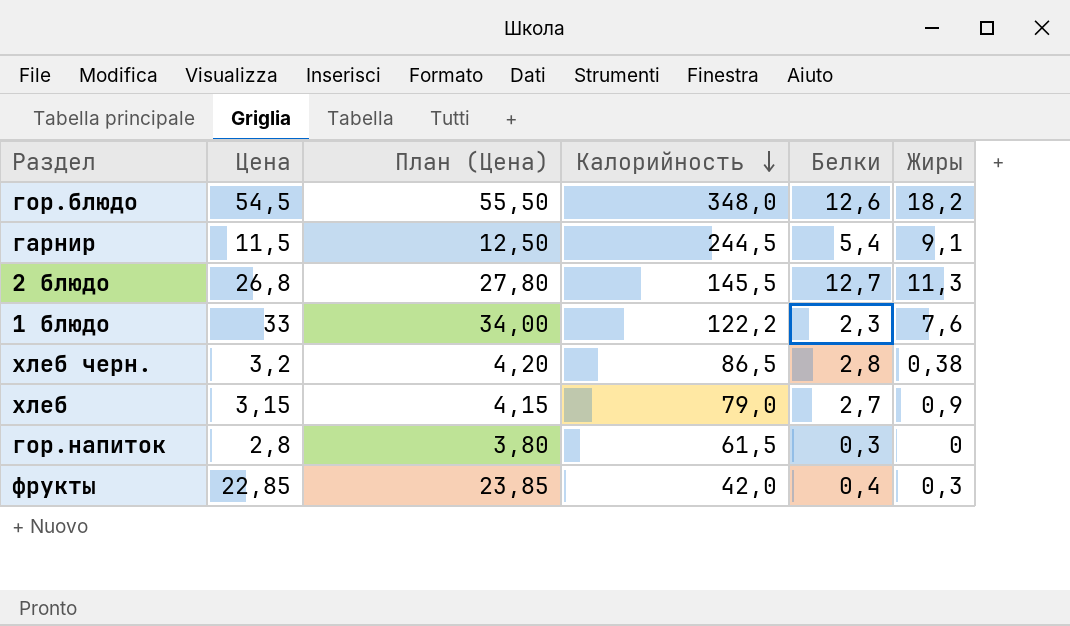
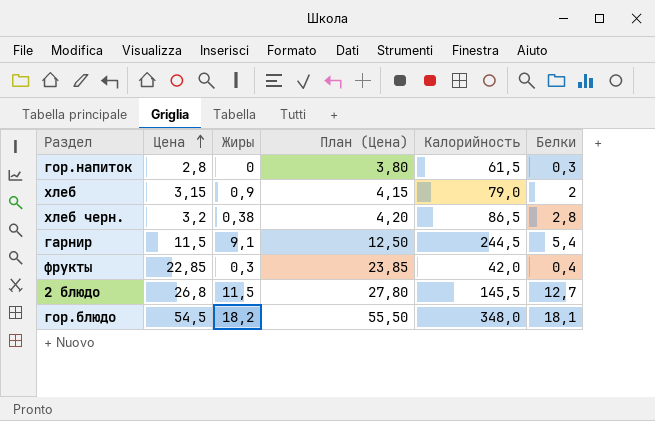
row order: Калорийность descending -> Цена ascending
column Жиры | position: 6 -> 3
row 1 блюдо: 33 | 34,00 | 122,2 | 2,3 | 7,6 -> none
хлеб | Белки: 2,7 -> 2
2 блюдо | Жиры: 11,3 -> 11,5
гор.блюдо | Белки: 12,6 -> 18,1

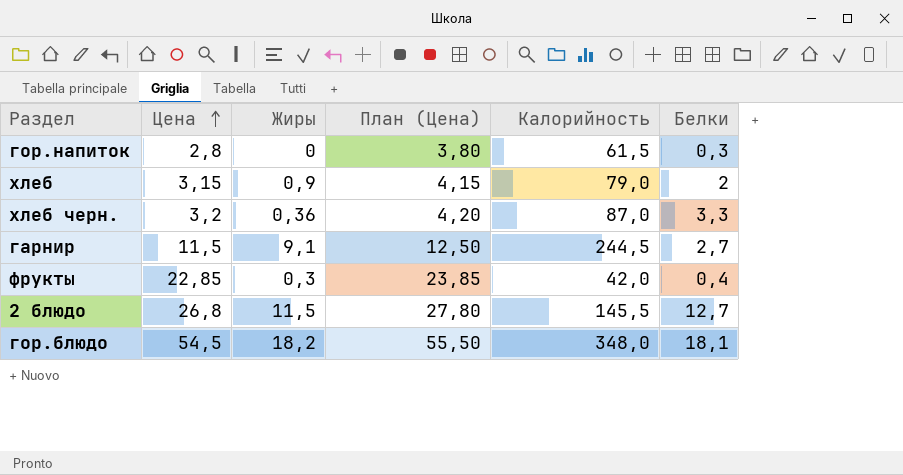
хлеб черн. | Жиры: 0,38 -> 0,36
хлеб черн. | Калорийность: 86,5 -> 87,0
хлеб черн. | Белки: 2,8 -> 3,3
гарнир | Белки: 5,4 -> 2,7

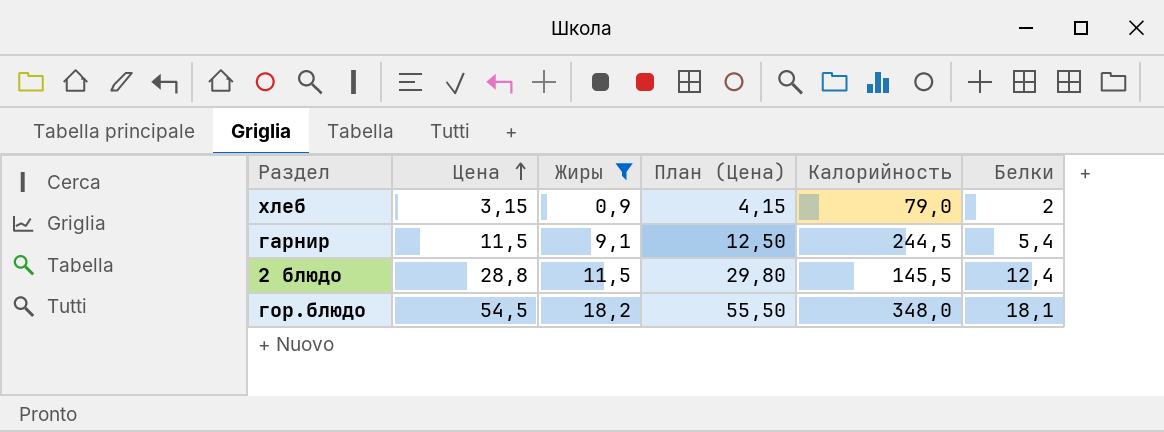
filter: none -> Жиры >= 0,9
гарнир | Белки: 2,7 -> 5,4
2 блюдо | Цена: 26,8 -> 28,8
2 блюдо | План (Цена): 27,80 -> 29,80
2 блюдо | Белки: 12,7 -> 12,4

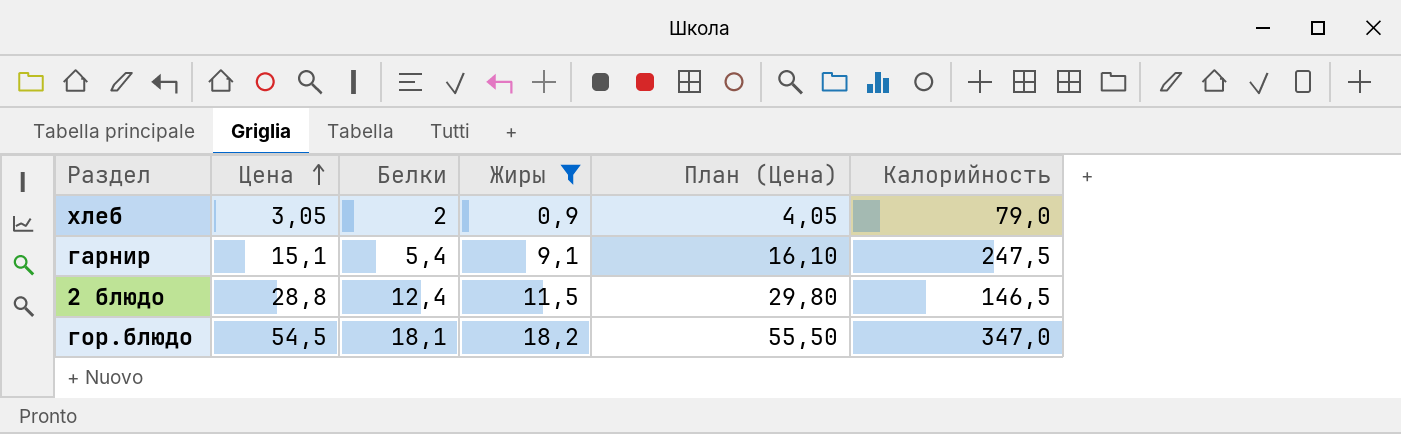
column Белки | position: 6 -> 3
хлеб | Цена: 3,15 -> 3,05
хлеб | План (Цена): 4,15 -> 4,05
гарнир | Цена: 11,5 -> 15,1
гарнир | План (Цена): 12,50 -> 16,10
гарнир | Калорийность: 244,5 -> 247,5
2 блюдо | Калорийность: 145,5 -> 146,5
гор.блюдо | Калорийность: 348,0 -> 347,0

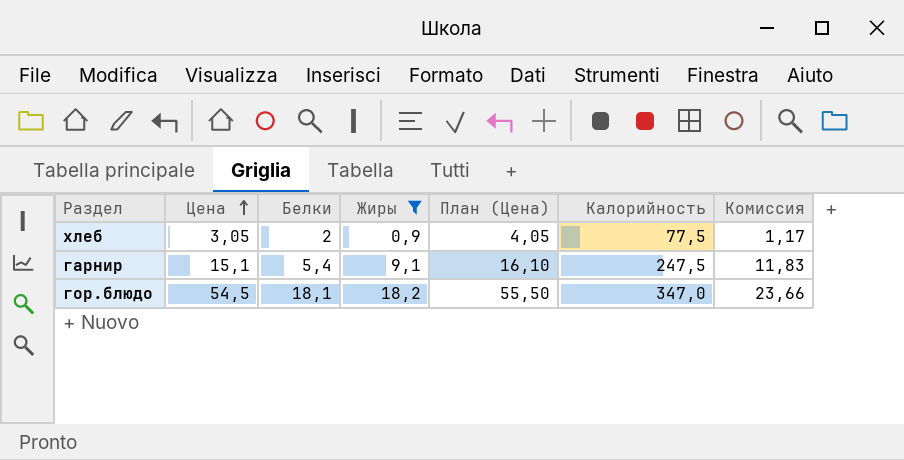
column Комиссия | formula: none -> [Жиры] * 1,3
row 2 блюдо: 28,8 | 12,4 | 11,5 | 29,80 | 146,5 -> none
хлеб | Калорийность: 79,0 -> 77,5

